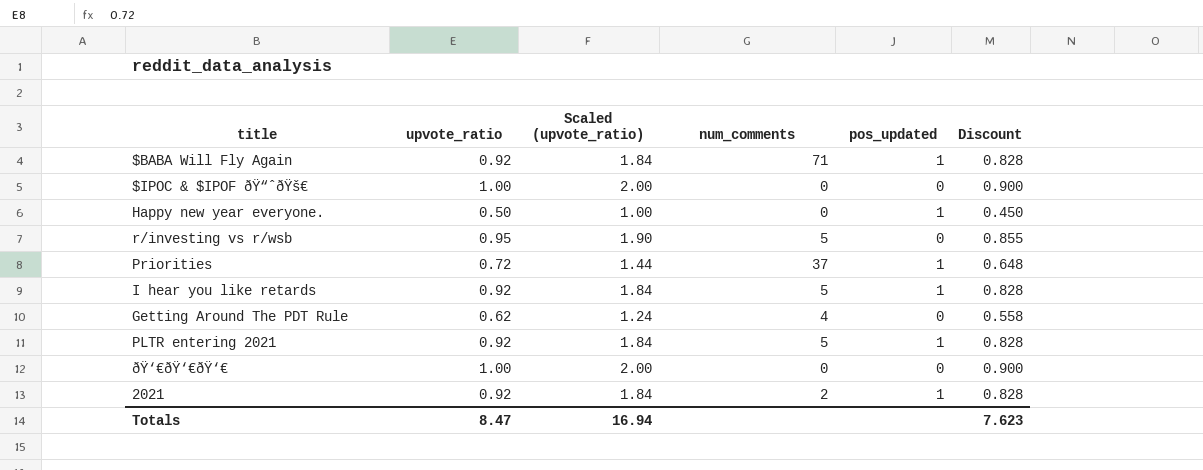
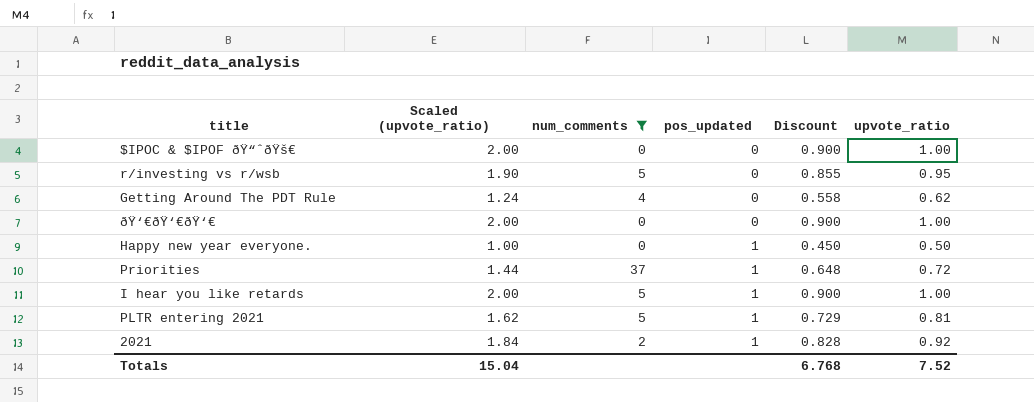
filter: none -> num_comments != 71
row order: none -> pos_updated ascending
column upvote_ratio | position: 2 -> 6
I hear you like retards | Scaled (upvote_ratio): 1.84 -> 2.00
I hear you like retards | Discount: 0.828 -> 0.900
I hear you like retards | upvote_ratio: 0.92 -> 1.00
PLTR entering 2021 | Scaled (upvote_ratio): 1.84 -> 1.62
PLTR entering 2021 | Discount: 0.828 -> 0.729
PLTR entering 2021 | upvote_ratio: 0.92 -> 0.81
Totals | Scaled (upvote_ratio): 16.94 -> 15.04
Totals | Discount: 7.623 -> 6.768
Totals | upvote_ratio: 8.47 -> 7.52

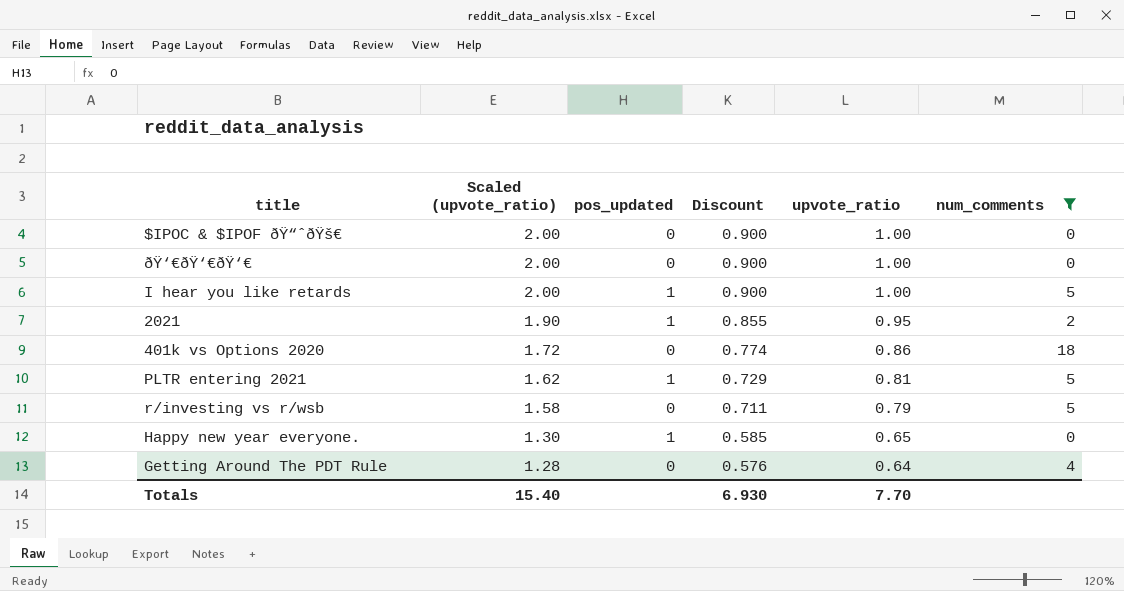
row order: pos_updated ascending -> Scaled (upvote_ratio) descending
column num_comments | position: 3 -> 6
row Priorities: 1.44 | 37 | 1 | 0.648 | 0.72 -> none
2021 | Scaled (upvote_ratio): 1.84 -> 1.90
2021 | Discount: 0.828 -> 0.855
2021 | upvote_ratio: 0.92 -> 0.95
row 401k vs Options 2020: none -> 1.72 | 0 | 0.774 | 0.86 | 18
r/investing vs r/wsb | Scaled (upvote_ratio): 1.90 -> 1.58
r/investing vs r/wsb | Discount: 0.855 -> 0.711
r/investing vs r/wsb | upvote_ratio: 0.95 -> 0.79
Happy new year everyone. | Scaled (upvote_ratio): 1.00 -> 1.30
Happy new year everyone. | Discount: 0.450 -> 0.585
Happy new year everyone. | upvote_ratio: 0.50 -> 0.65
Getting Around The PDT Rule | Scaled (upvote_ratio): 1.24 -> 1.28
Getting Around The PDT Rule | Discount: 0.558 -> 0.576
Getting Around The PDT Rule | upvote_ratio: 0.62 -> 0.64
Totals | Scaled (upvote_ratio): 15.04 -> 15.40
Totals | Discount: 6.768 -> 6.930
Totals | upvote_ratio: 7.52 -> 7.70

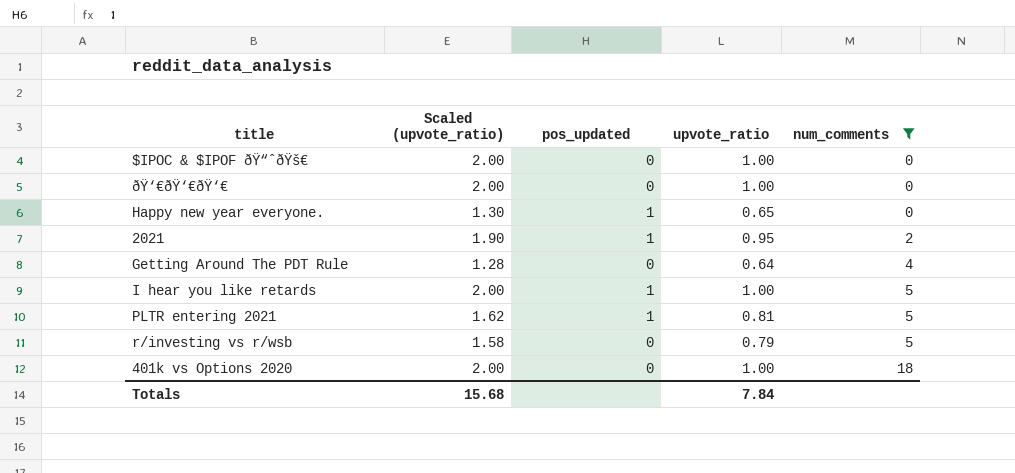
row order: Scaled (upvote_ratio) descending -> num_comments ascending
column Discount | formula: [upvote_ratio] * 0.9 -> none
401k vs Options 2020 | Scaled (upvote_ratio): 1.72 -> 2.00
401k vs Options 2020 | upvote_ratio: 0.86 -> 1.00
Totals | Scaled (upvote_ratio): 15.40 -> 15.68
Totals | upvote_ratio: 7.70 -> 7.84

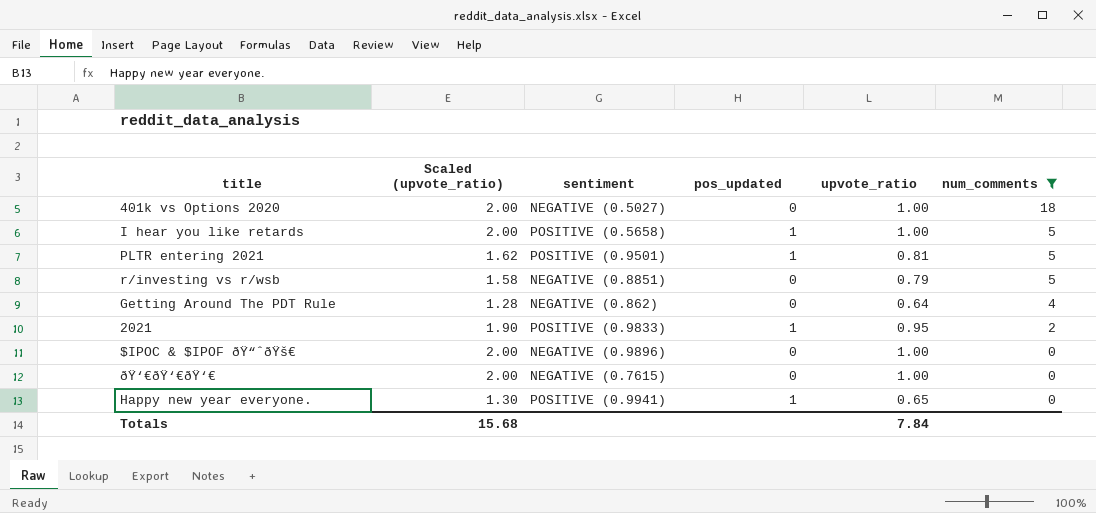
row order: num_comments ascending -> num_comments descending
column sentiment | position: none -> 3

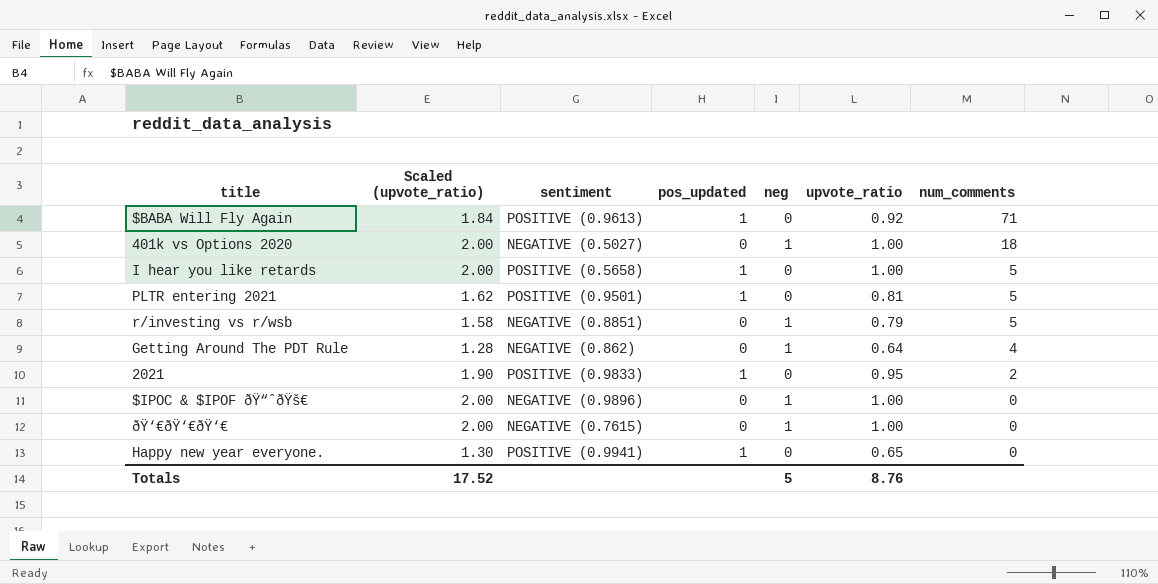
filter: num_comments != 71 -> none
column neg | position: none -> 5
Totals | Scaled (upvote_ratio): 15.68 -> 17.52
Totals | upvote_ratio: 7.84 -> 8.76

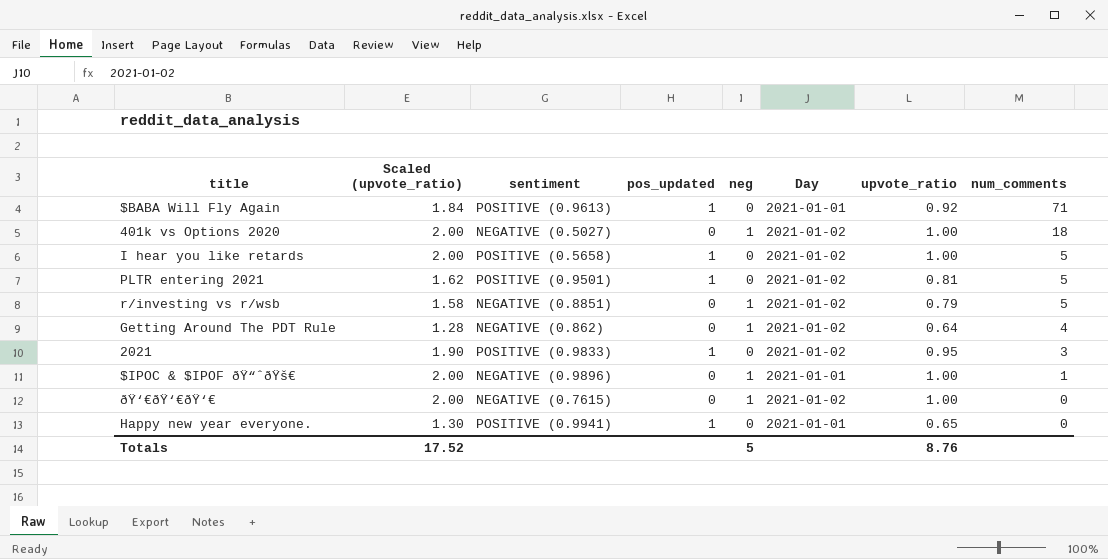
column Day | position: none -> 6
2021 | num_comments: 2 -> 3
$IPOC & $IPOF ðŸ“ˆðŸš€ | num_comments: 0 -> 1

